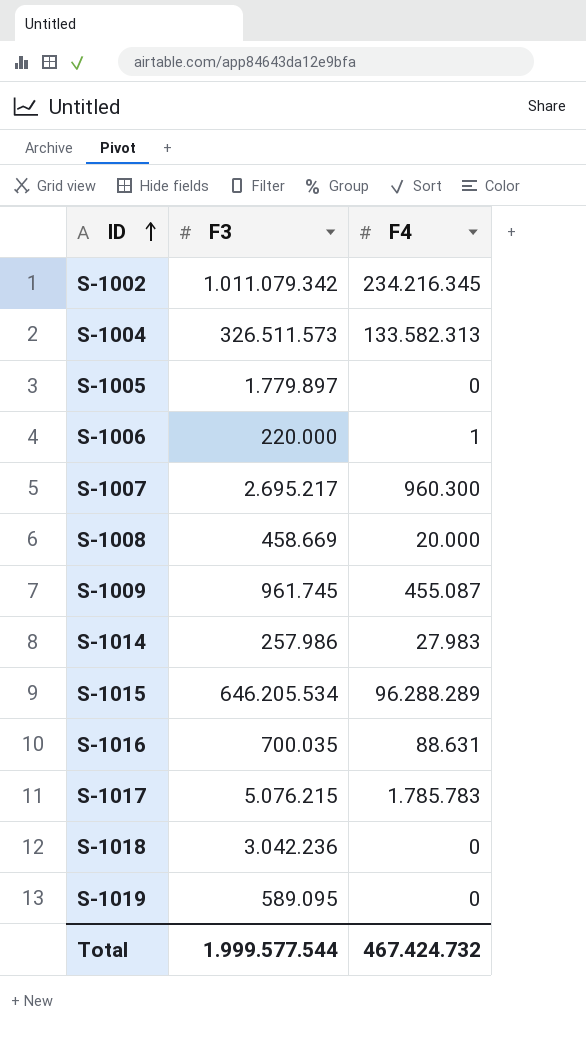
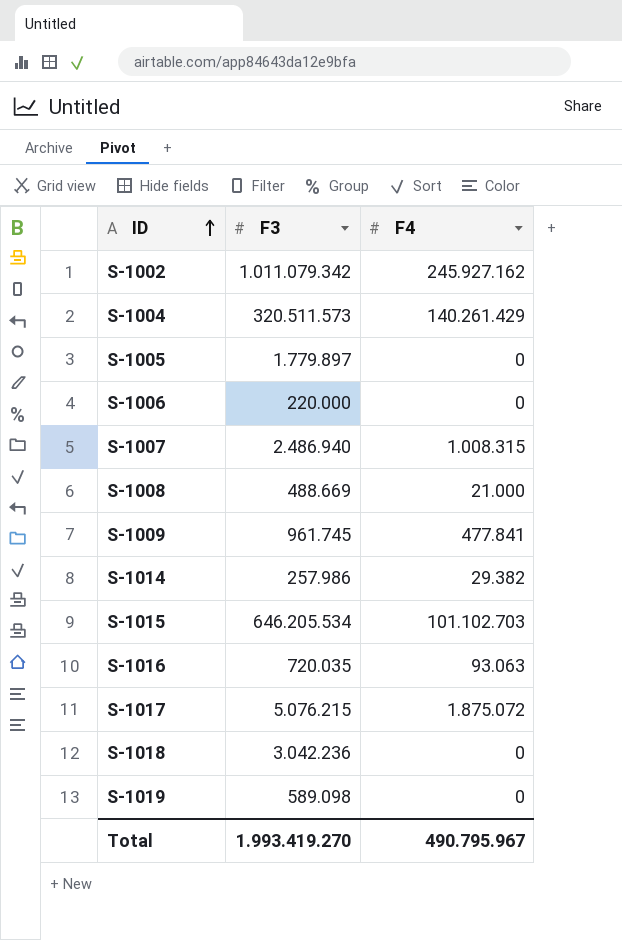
S-1002 | F4: 234.216.345 -> 245.927.162
S-1004 | F3: 326.511.573 -> 320.511.573
S-1004 | F4: 133.582.313 -> 140.261.429
S-1006 | F4: 1 -> 0
S-1007 | F3: 2.695.217 -> 2.486.940
S-1007 | F4: 960.300 -> 1.008.315
S-1008 | F3: 458.669 -> 488.669
S-1008 | F4: 20.000 -> 21.000
S-1009 | F4: 455.087 -> 477.841
S-1014 | F4: 27.983 -> 29.382
S-1015 | F4: 96.288.289 -> 101.102.703
S-1016 | F3: 700.035 -> 720.035
S-1016 | F4: 88.631 -> 93.063
S-1017 | F4: 1.785.783 -> 1.875.072
S-1019 | F3: 589.095 -> 589.098
Total | F3: 1.999.577.544 -> 1.993.419.270
Total | F4: 467.424.732 -> 490.795.967

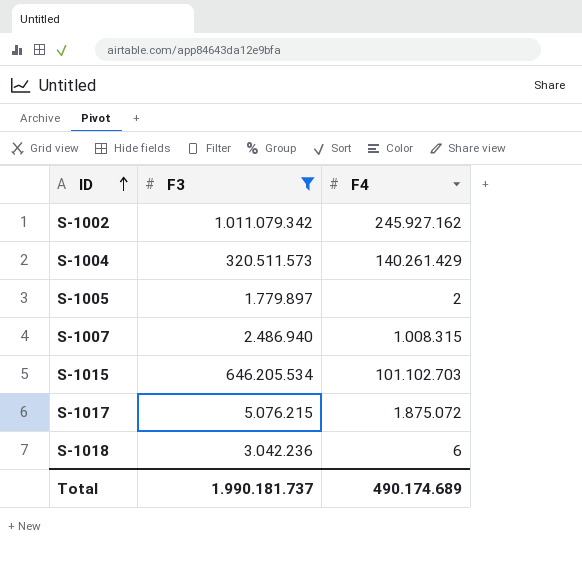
filter: none -> F3 >= 1.779.897
S-1005 | F4: 0 -> 2
S-1018 | F4: 0 -> 6
Total | F3: 1.993.419.270 -> 1.990.181.737
Total | F4: 490.795.967 -> 490.174.689

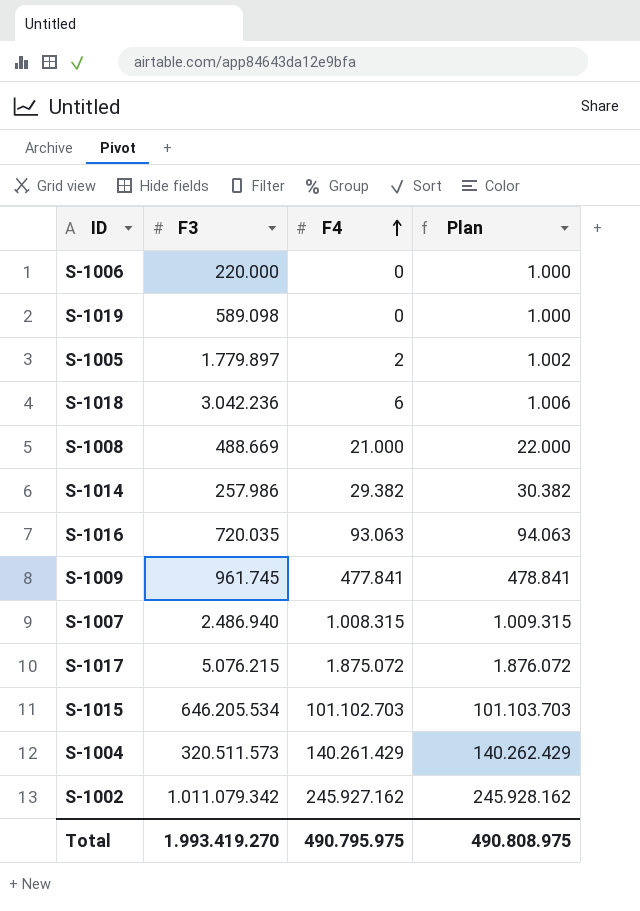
filter: F3 >= 1.779.897 -> none
row order: ID ascending -> F4 ascending
column Plan | formula: none -> [F4] + 1000
Total | F3: 1.990.181.737 -> 1.993.419.270
Total | F4: 490.174.689 -> 490.795.975

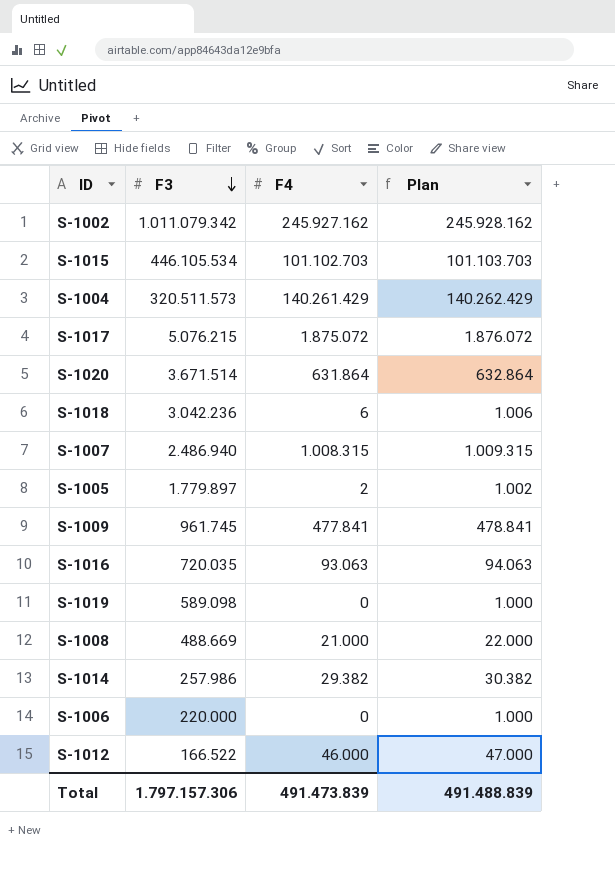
row order: F4 ascending -> F3 descending
S-1015 | F3: 646.205.534 -> 446.105.534
row S-1020: none -> 3.671.514 | 631.864 | 632.864
row S-1012: none -> 166.522 | 46.000 | 47.000
Total | F3: 1.993.419.270 -> 1.797.157.306
Total | F4: 490.795.975 -> 491.473.839
Total | Plan: 490.808.975 -> 491.488.839

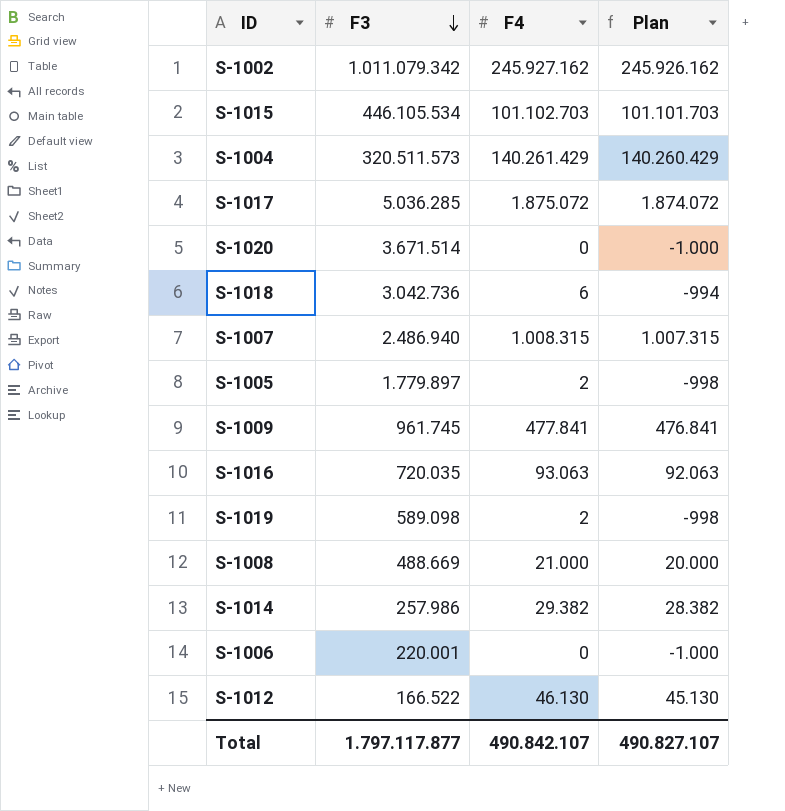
column Plan | formula: [F4] + 1000 -> [F4] - 1000
S-1017 | F3: 5.076.215 -> 5.036.285
S-1020 | F4: 631.864 -> 0
S-1018 | F3: 3.042.236 -> 3.042.736
S-1019 | F4: 0 -> 2
S-1006 | F3: 220.000 -> 220.001
S-1012 | F4: 46.000 -> 46.130
Total | F3: 1.797.157.306 -> 1.797.117.877
Total | F4: 491.473.839 -> 490.842.107
Total | Plan: 491.488.839 -> 490.827.107

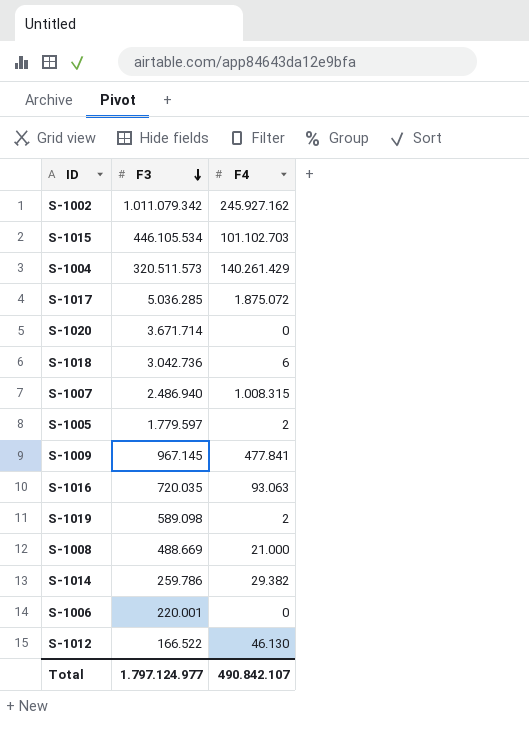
column Plan | formula: [F4] - 1000 -> none
S-1020 | F3: 3.671.514 -> 3.671.714
S-1005 | F3: 1.779.897 -> 1.779.597
S-1009 | F3: 961.745 -> 967.145
S-1014 | F3: 257.986 -> 259.786
Total | F3: 1.797.117.877 -> 1.797.124.977

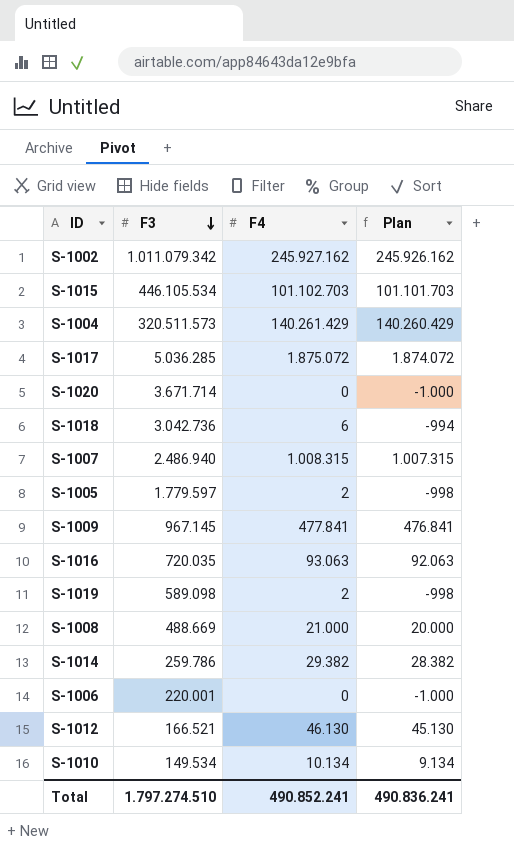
column Plan | formula: none -> [F4] - 1000
S-1012 | F3: 166.522 -> 166.521
row S-1010: none -> 149.534 | 10.134 | 9.134
Total | F3: 1.797.124.977 -> 1.797.274.510
Total | F4: 490.842.107 -> 490.852.241

